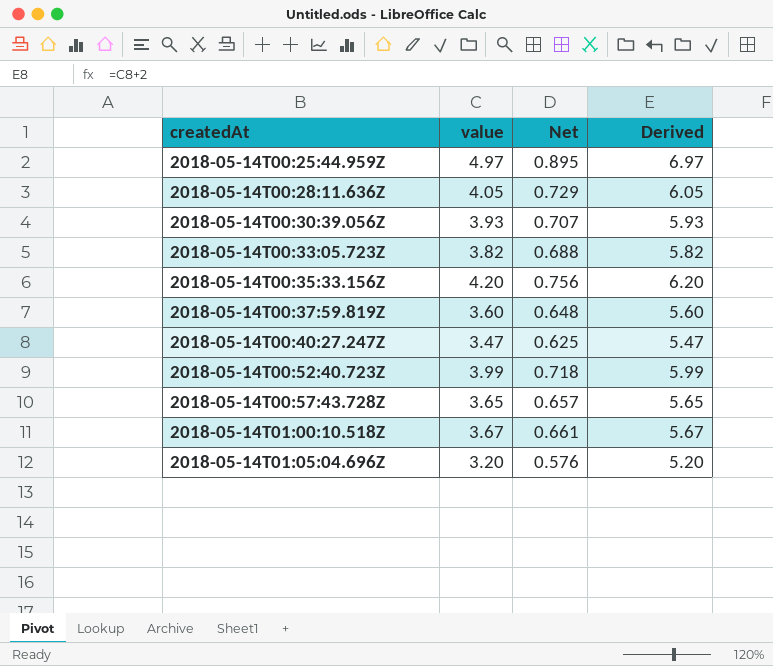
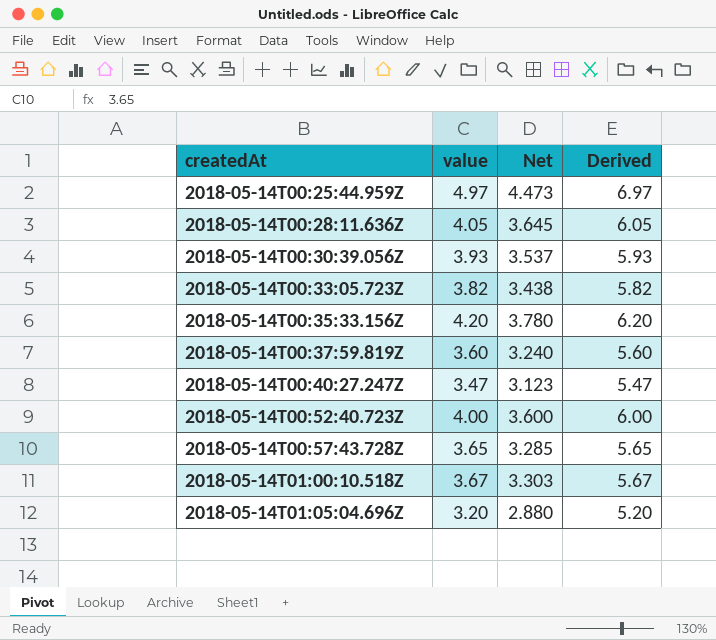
column Net | formula: [value] * 0.18 -> [value] * 0.9
2018-05-14T00:52:40.723Z | value: 3.99 -> 4.00
2018-05-14T00:52:40.723Z | Derived: 5.99 -> 6.00

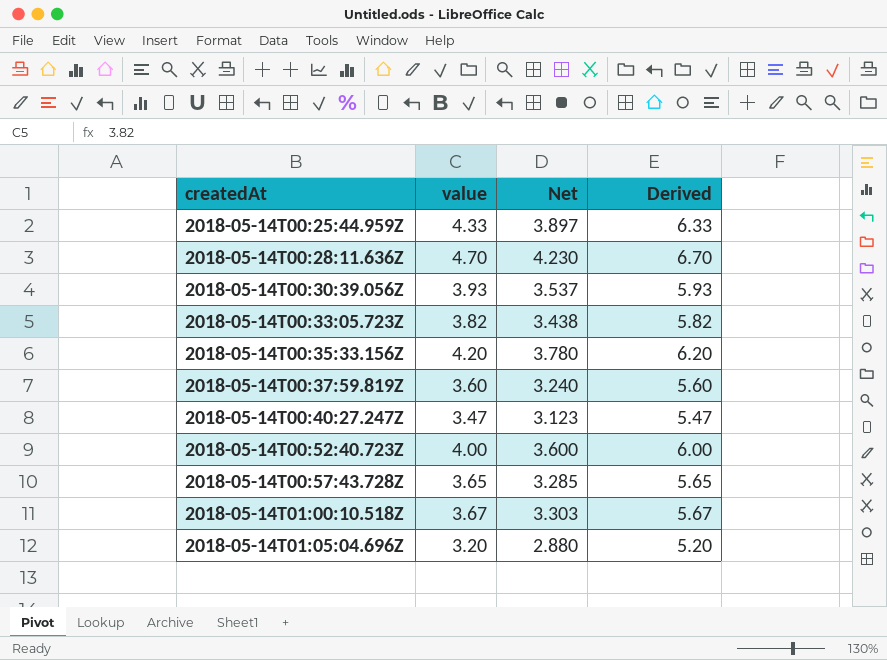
2018-05-14T00:25:44.959Z | value: 4.97 -> 4.33
2018-05-14T00:25:44.959Z | Net: 4.473 -> 3.897
2018-05-14T00:25:44.959Z | Derived: 6.97 -> 6.33
2018-05-14T00:28:11.636Z | value: 4.05 -> 4.70
2018-05-14T00:28:11.636Z | Net: 3.645 -> 4.230
2018-05-14T00:28:11.636Z | Derived: 6.05 -> 6.70

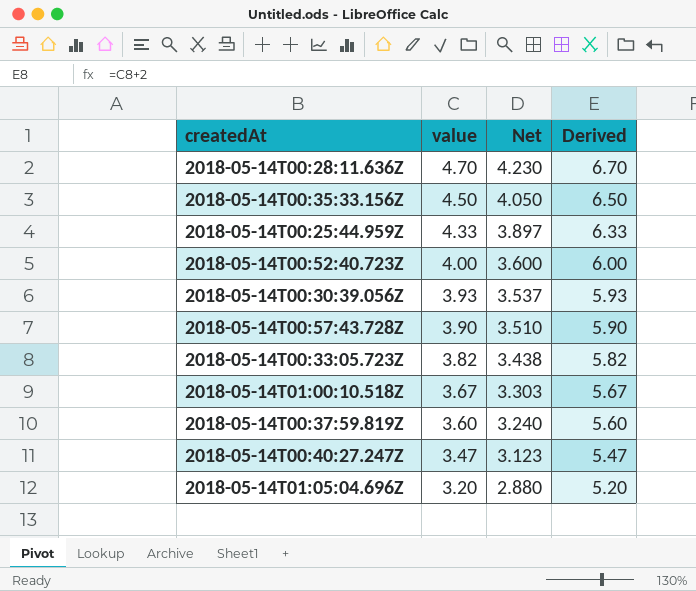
row order: createdAt ascending -> value descending
2018-05-14T00:35:33.156Z | value: 4.20 -> 4.50
2018-05-14T00:35:33.156Z | Net: 3.780 -> 4.050
2018-05-14T00:35:33.156Z | Derived: 6.20 -> 6.50
2018-05-14T00:57:43.728Z | value: 3.65 -> 3.90
2018-05-14T00:57:43.728Z | Net: 3.285 -> 3.510
2018-05-14T00:57:43.728Z | Derived: 5.65 -> 5.90

